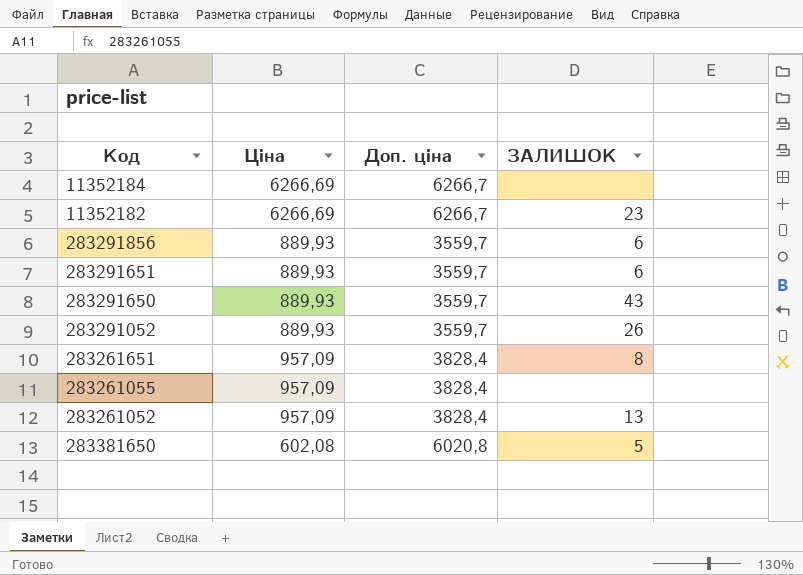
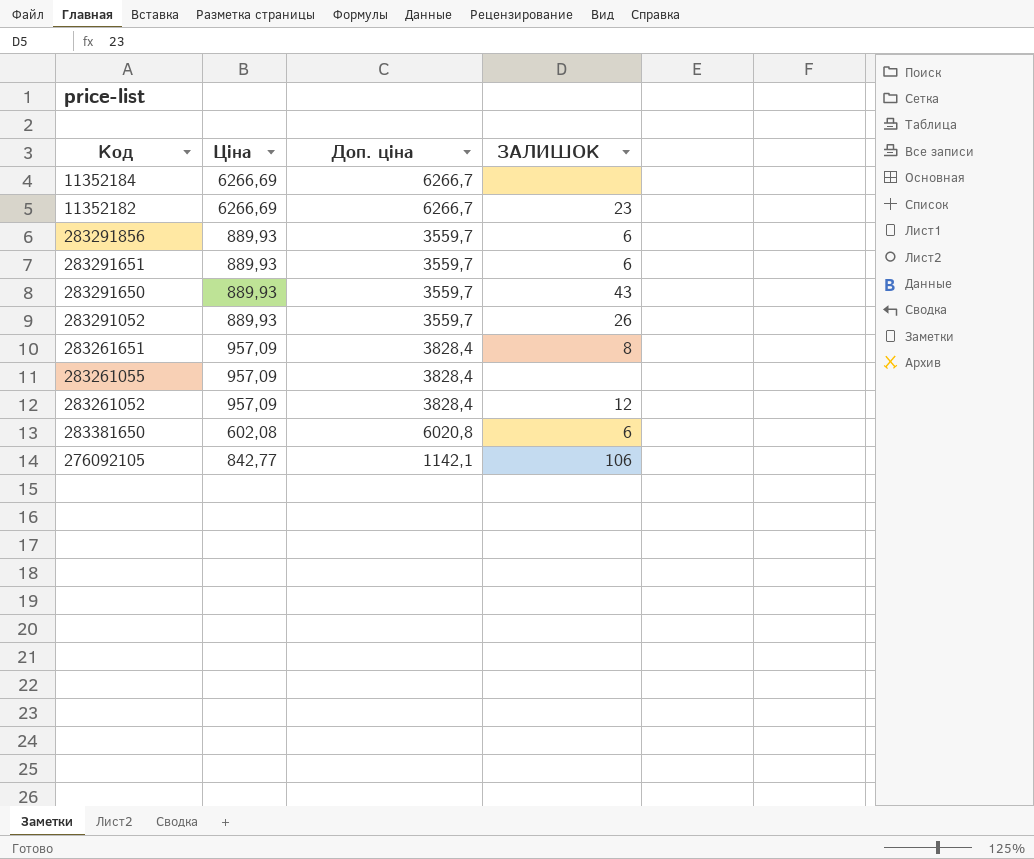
283261052 | ЗАЛИШОК: 13 -> 12
283381650 | ЗАЛИШОК: 5 -> 6
row 276092105: none -> 842,77 | 1142,1 | 106

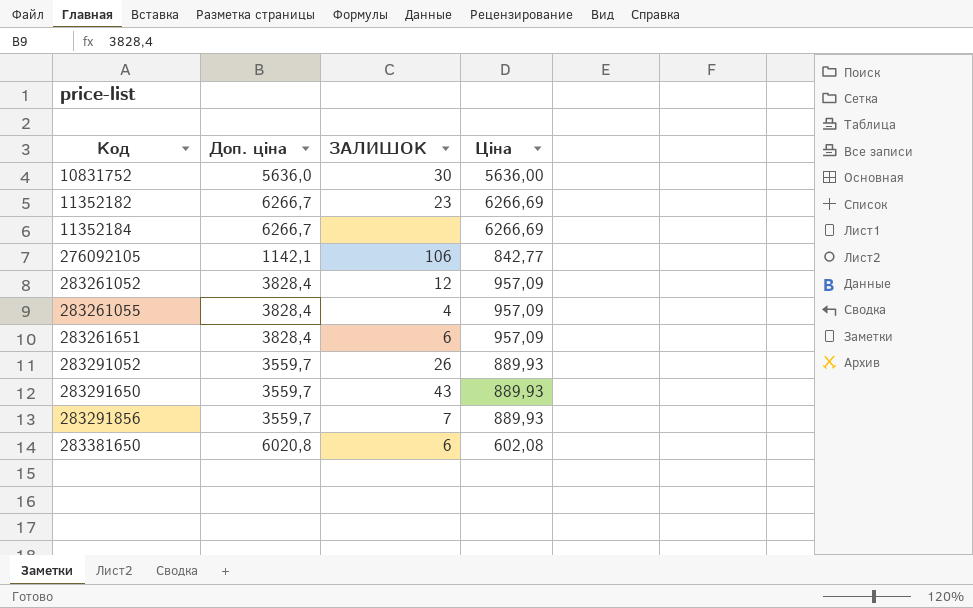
row order: none -> Код ascending
column Ціна | position: 2 -> 4
row 283291651: 889,93 | 3559,7 | 6 -> none
row 10831752: none -> 5636,0 | 30 | 5636,00
283261055 | ЗАЛИШОК: none -> 4
283261651 | ЗАЛИШОК: 8 -> 6
283291856 | ЗАЛИШОК: 6 -> 7

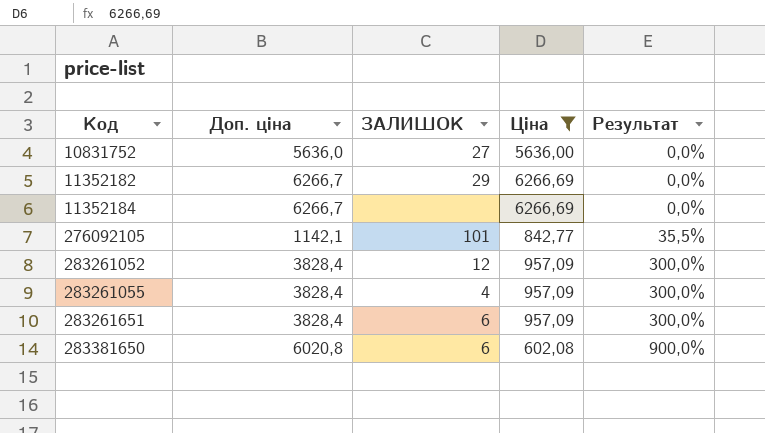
filter: none -> Ціна != 889,93
column Результат | formula: none -> ([Доп. ціна] - [Ціна]) / [Ціна]
10831752 | ЗАЛИШОК: 30 -> 27
11352182 | ЗАЛИШОК: 23 -> 29
276092105 | ЗАЛИШОК: 106 -> 101

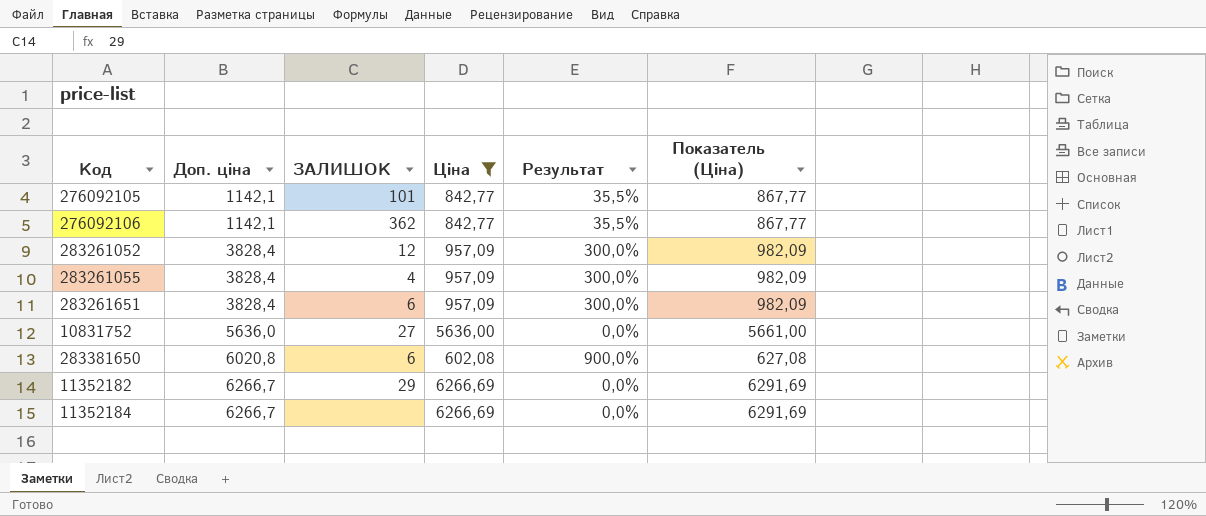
row order: Код ascending -> Доп. ціна ascending
column Показатель (Ціна) | formula: none -> [Ціна] + 25
row 276092106: none -> 1142,1 | 362 | 842,77 | 35,5% | 867,77

